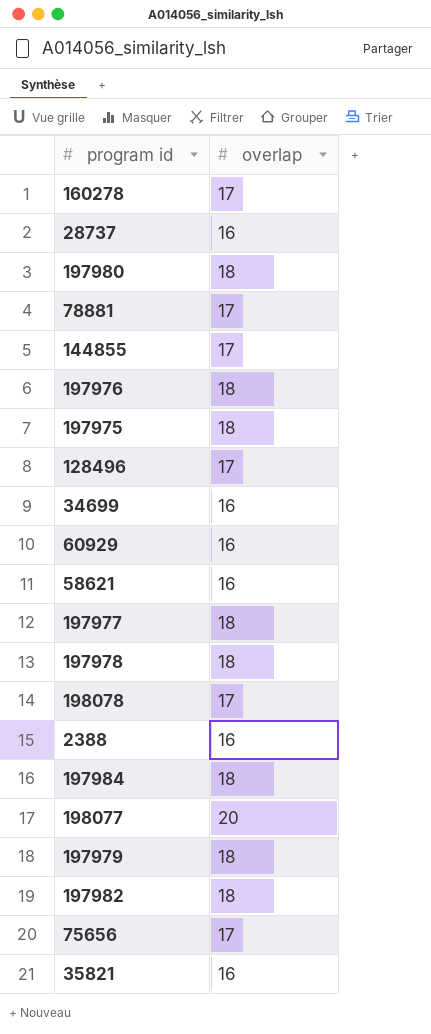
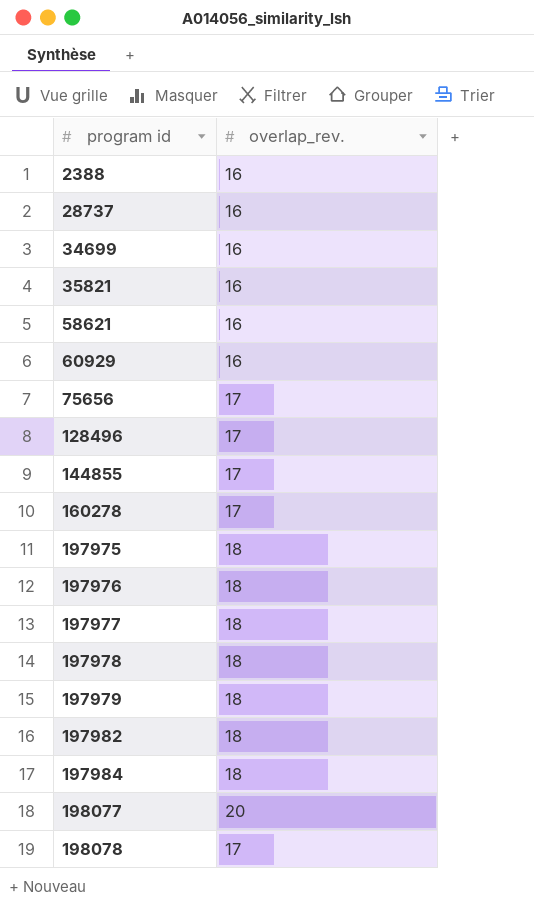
row order: none -> program id ascending
column name: overlap -> overlap_rev.
row 197980: 18 -> none
row 78881: 17 -> none

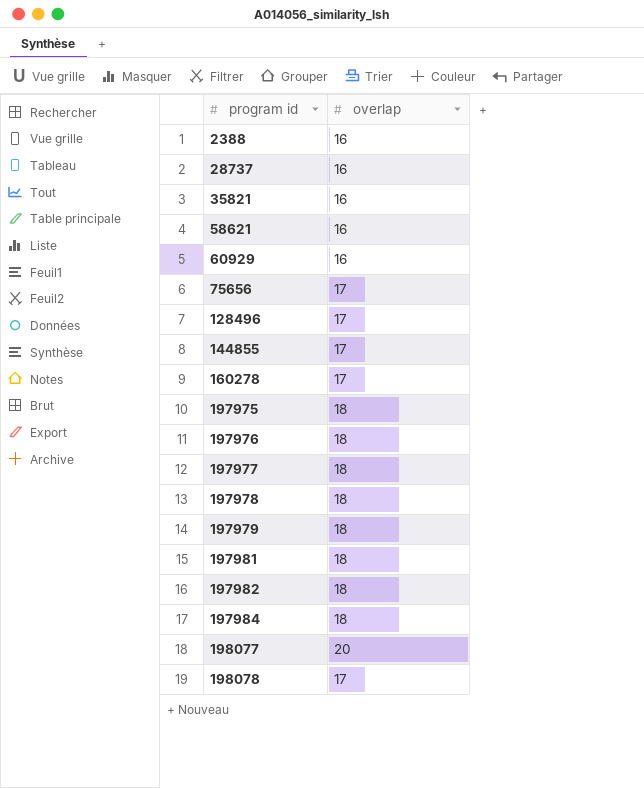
column name: overlap_rev. -> overlap
row 34699: 16 -> none
row 197981: none -> 18

